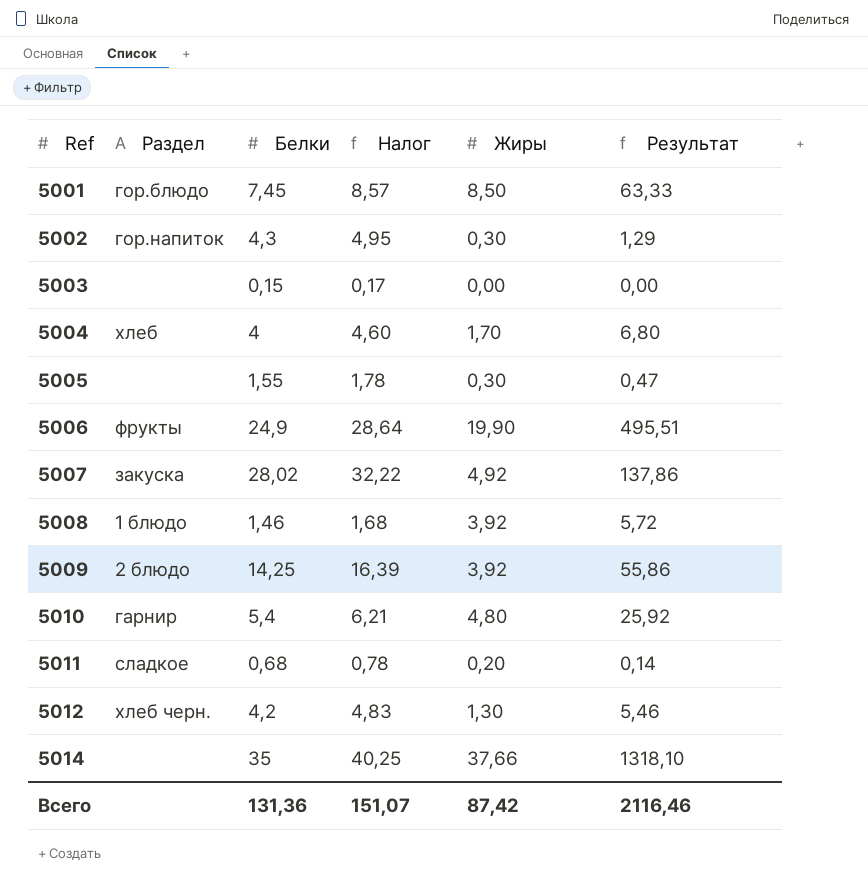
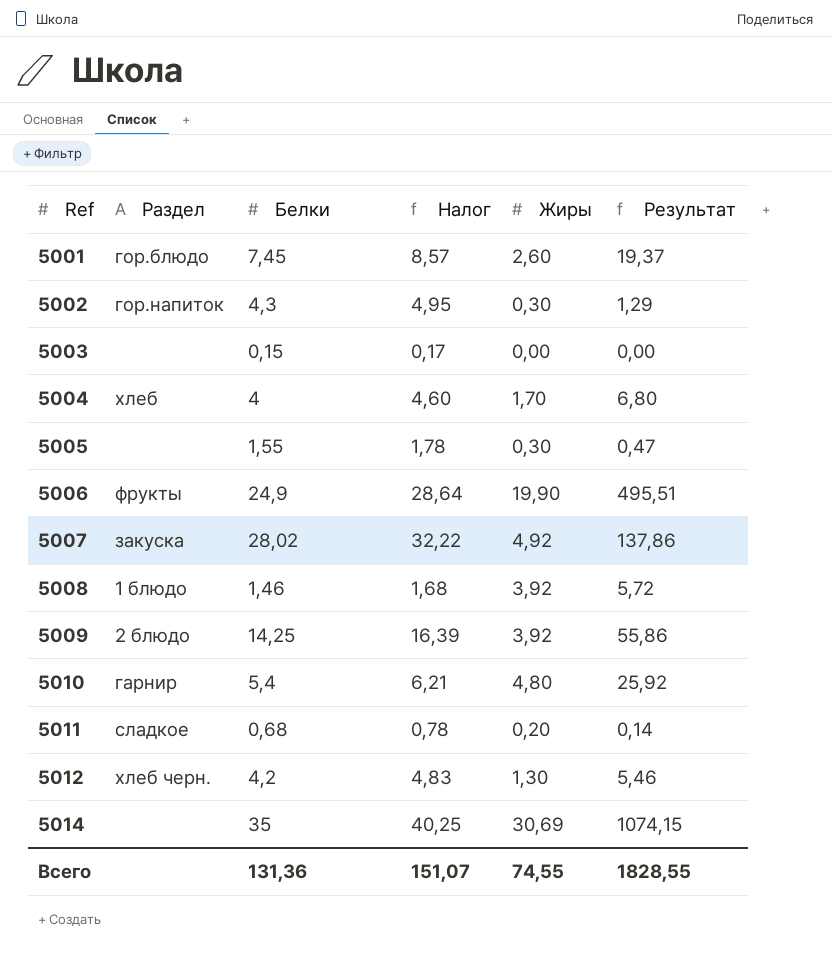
5001 | Жиры: 8,50 -> 2,60
5001 | Результат: 63,33 -> 19,37
5014 | Жиры: 37,66 -> 30,69
5014 | Результат: 1318,10 -> 1074,15
Всего | Жиры: 87,42 -> 74,55
Всего | Результат: 2116,46 -> 1828,55

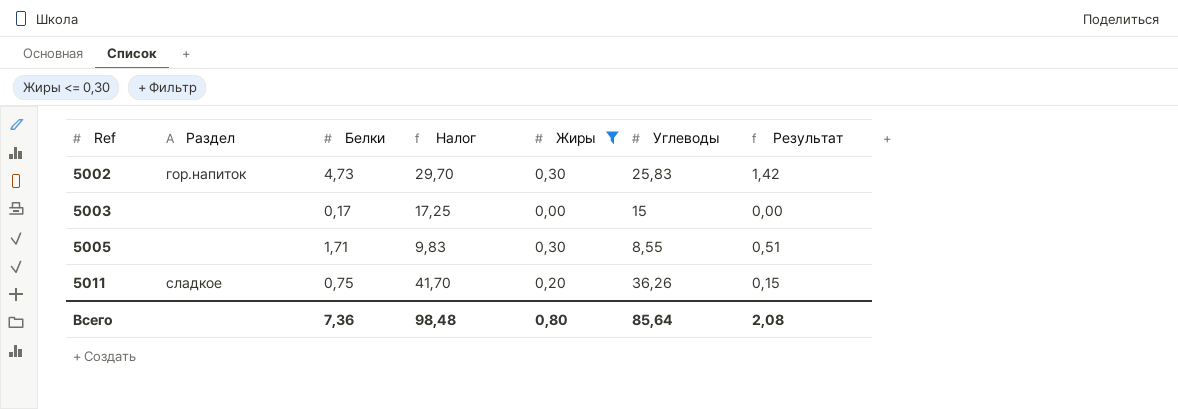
filter: none -> Жиры <= 0,30
column Налог | formula: [Белки] * 1,15 -> [Углеводы] * 1,15
column Углеводы | position: none -> 6
5002 | Белки: 4,3 -> 4,73
5002 | Результат: 1,29 -> 1,42
5003 | Белки: 0,15 -> 0,17
5005 | Белки: 1,55 -> 1,71
5005 | Результат: 0,47 -> 0,51
5011 | Белки: 0,68 -> 0,75
5011 | Результат: 0,14 -> 0,15
Всего | Белки: 131,36 -> 7,36
Всего | Налог: 151,07 -> 98,48
Всего | Жиры: 74,55 -> 0,80
Всего | Результат: 1828,55 -> 2,08

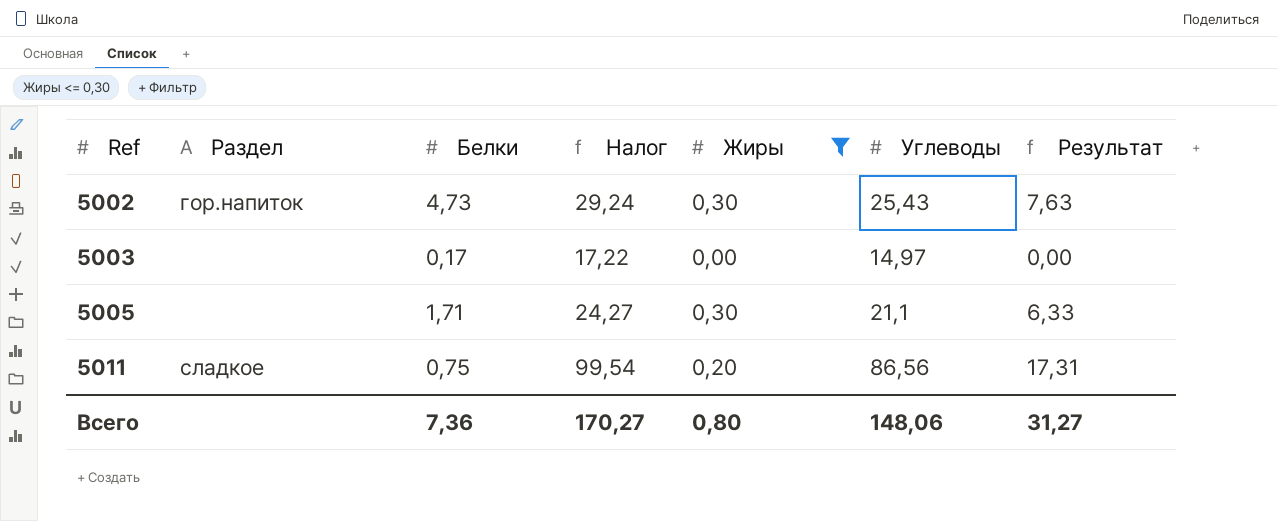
column Результат | formula: [Белки] * [Жиры] -> [Жиры] * [Углеводы]
5002 | Налог: 29,70 -> 29,24
5002 | Углеводы: 25,83 -> 25,43
5003 | Налог: 17,25 -> 17,22
5003 | Углеводы: 15 -> 14,97
5005 | Налог: 9,83 -> 24,27
5005 | Углеводы: 8,55 -> 21,1
5011 | Налог: 41,70 -> 99,54
5011 | Углеводы: 36,26 -> 86,56
Всего | Налог: 98,48 -> 170,27
Всего | Углеводы: 85,64 -> 148,06
Всего | Результат: 2,08 -> 31,27

